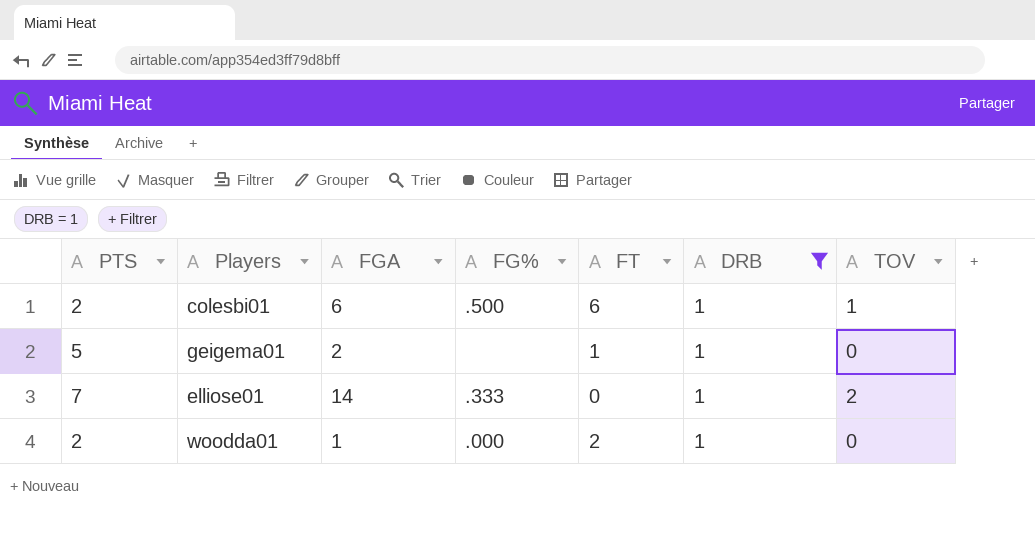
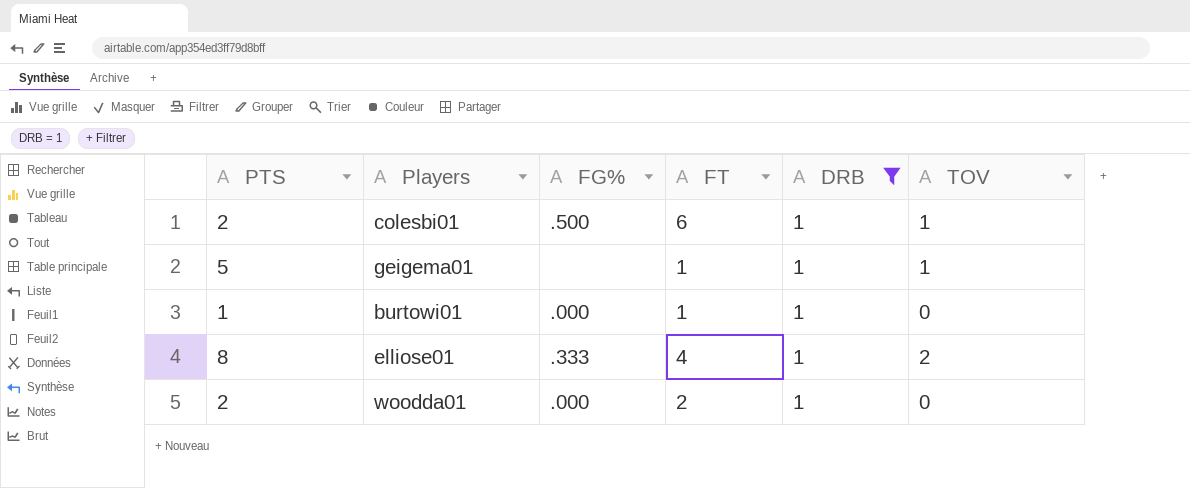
column FGA | position: 3 -> none
geigema01 | TOV: 0 -> 1
row burtowi01: none -> 1 | .000 | 1 | 1 | 0
elliose01 | PTS: 7 -> 8
elliose01 | FT: 0 -> 4

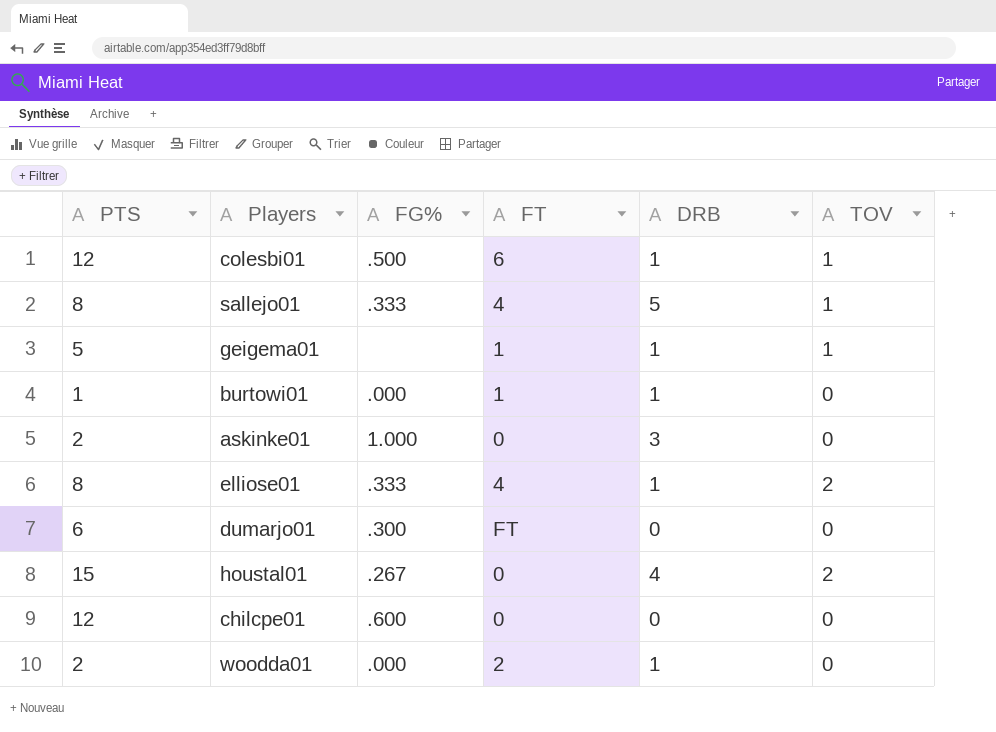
filter: DRB = 1 -> none
colesbi01 | PTS: 2 -> 12

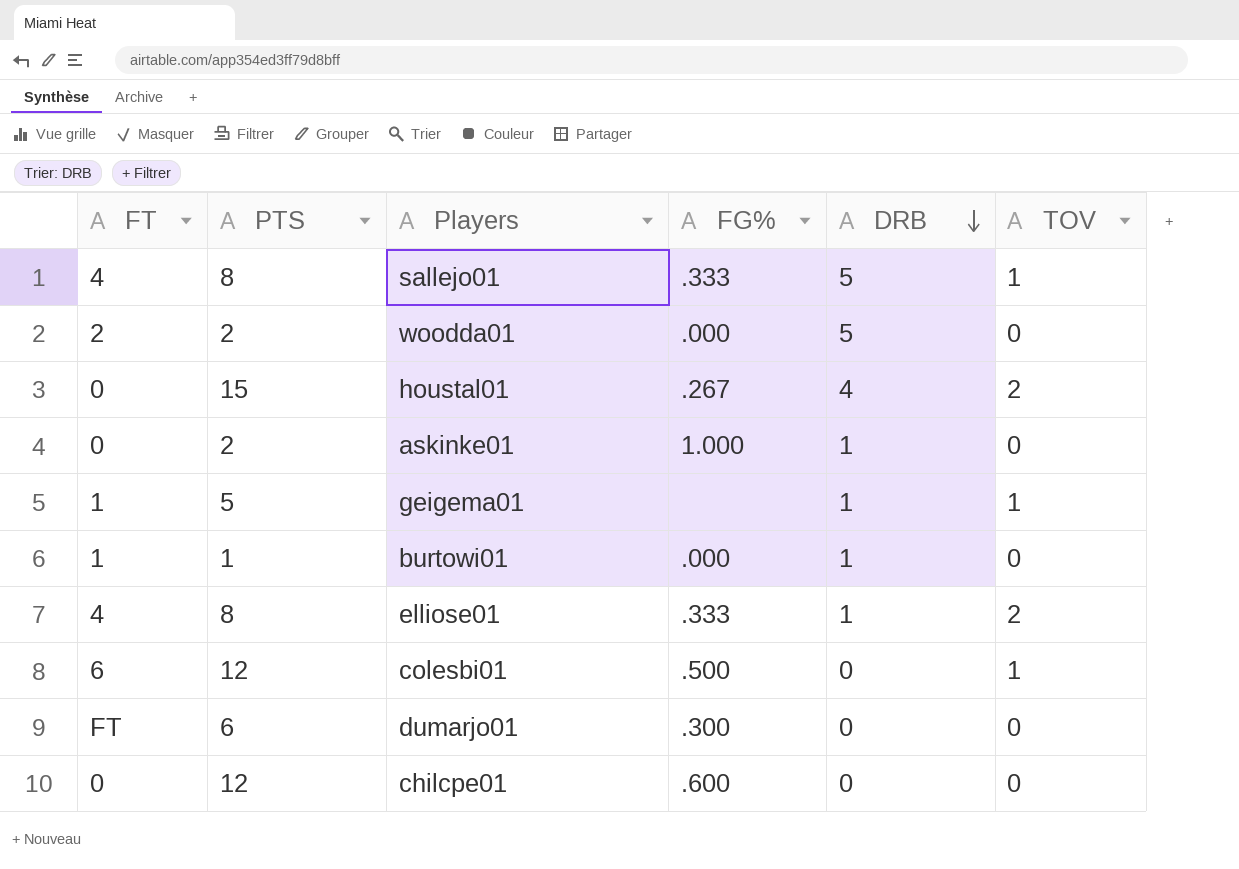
row order: none -> DRB descending
column FT | position: 4 -> 1
woodda01 | DRB: 1 -> 5
askinke01 | DRB: 3 -> 1
colesbi01 | DRB: 1 -> 0

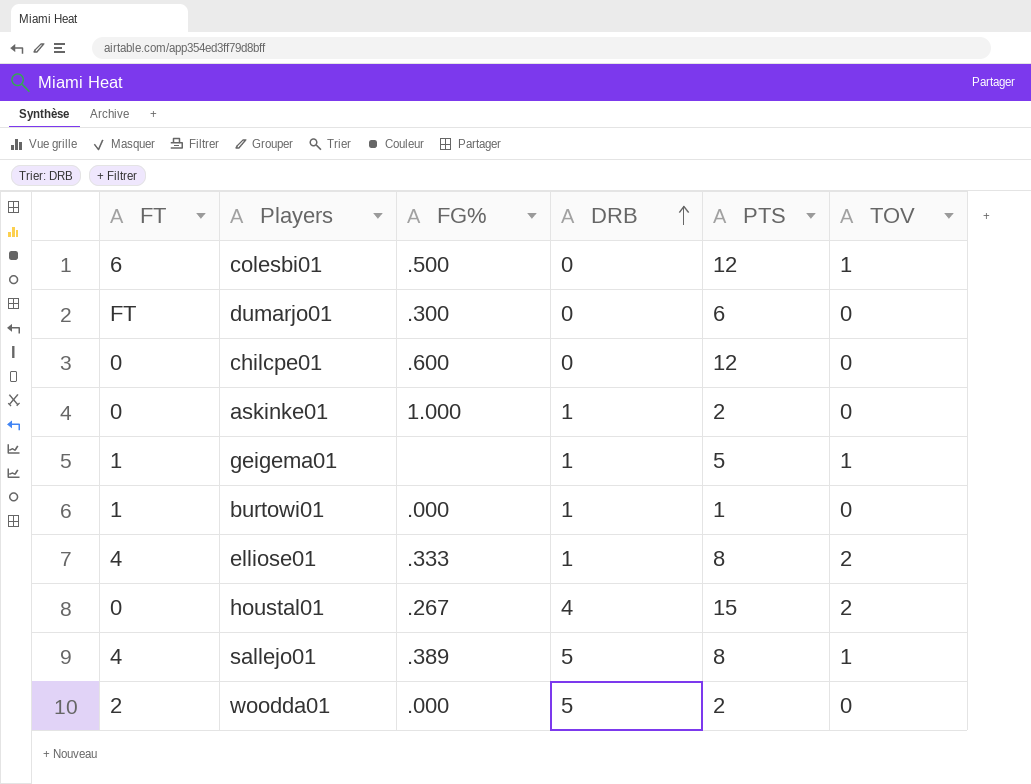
row order: DRB descending -> DRB ascending
column PTS | position: 2 -> 5
sallejo01 | FG%: .333 -> .389

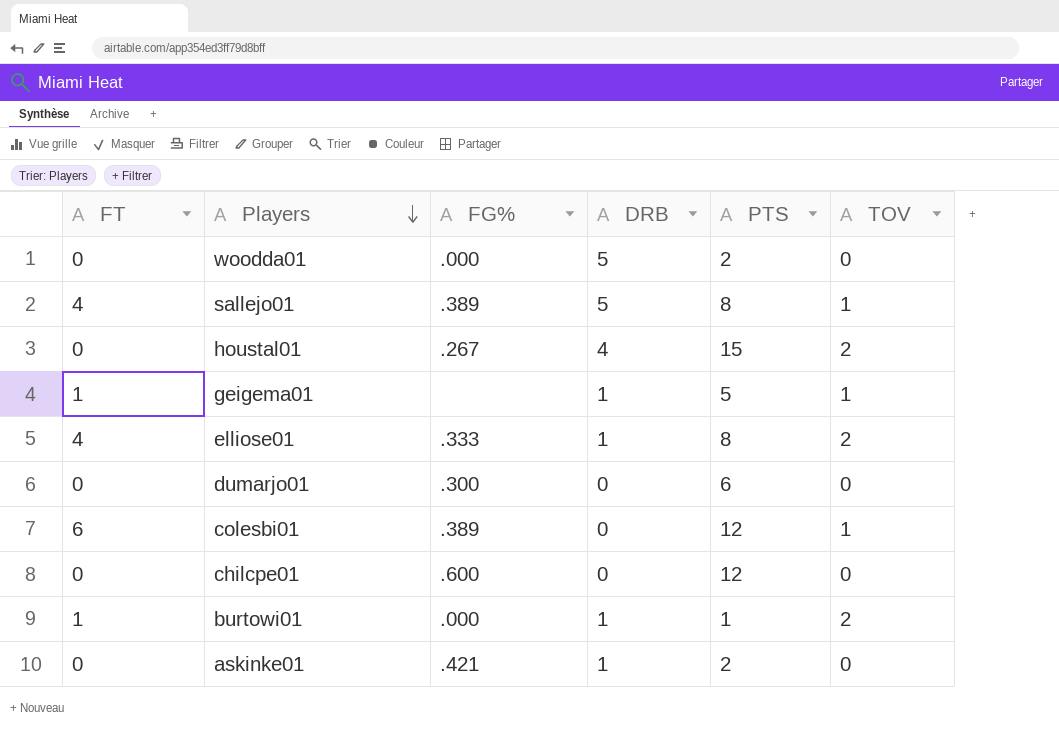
row order: DRB ascending -> Players descending
woodda01 | FT: 2 -> 0
dumarjo01 | FT: FT -> 0
colesbi01 | FG%: .500 -> .389
burtowi01 | TOV: 0 -> 2
askinke01 | FG%: 1.000 -> .421

